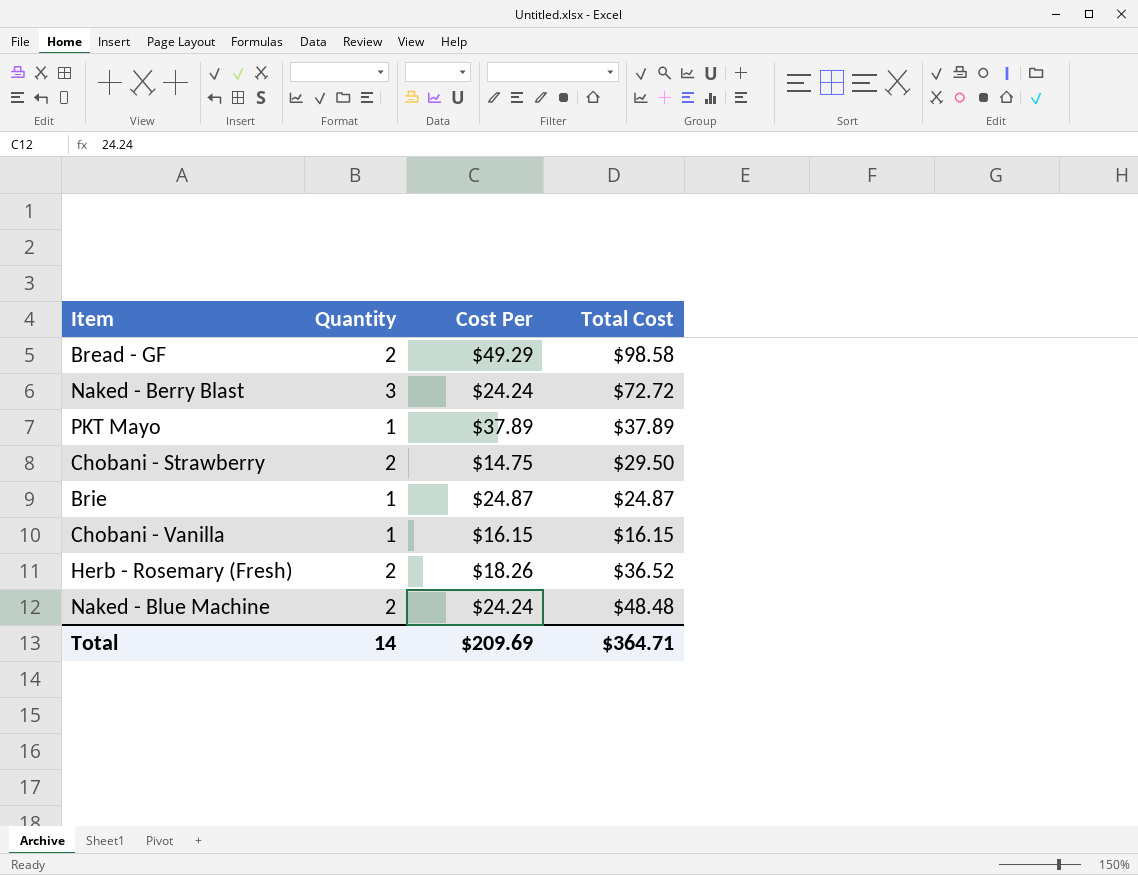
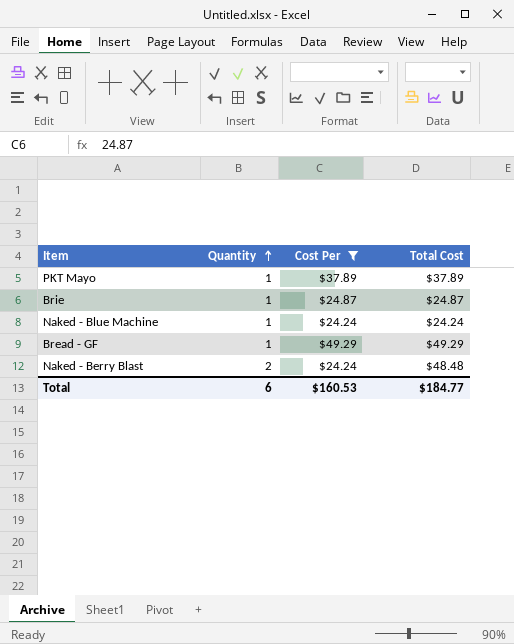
filter: none -> Cost Per >= $24.24
row order: none -> Quantity ascending
Naked - Blue Machine | Quantity: 2 -> 1
Naked - Blue Machine | Total Cost: $48.48 -> $24.24
Bread - GF | Quantity: 2 -> 1
Bread - GF | Total Cost: $98.58 -> $49.29
Naked - Berry Blast | Quantity: 3 -> 2
Naked - Berry Blast | Total Cost: $72.72 -> $48.48
Total | Quantity: 14 -> 6
Total | Cost Per: $209.69 -> $160.53
Total | Total Cost: $364.71 -> $184.77

